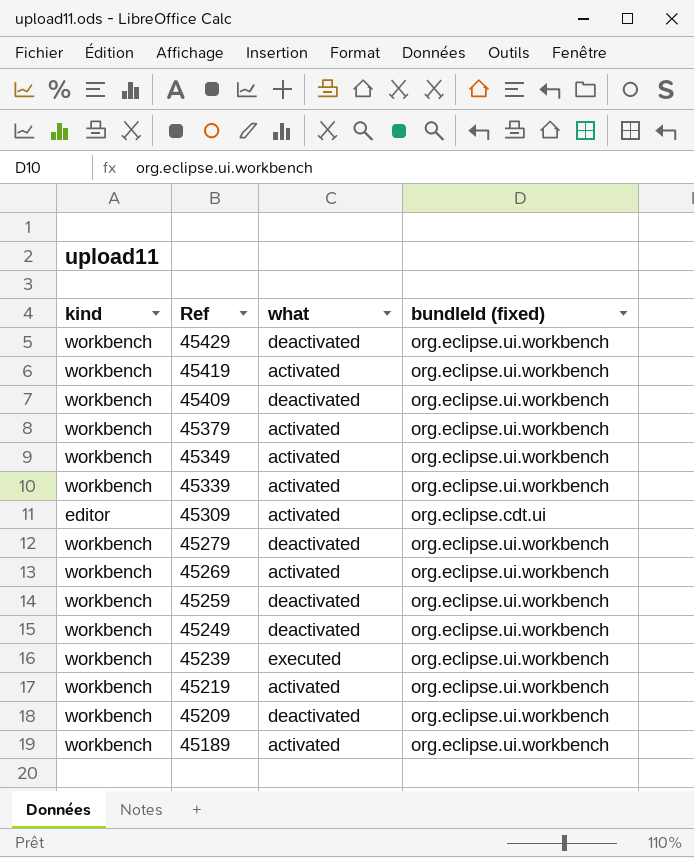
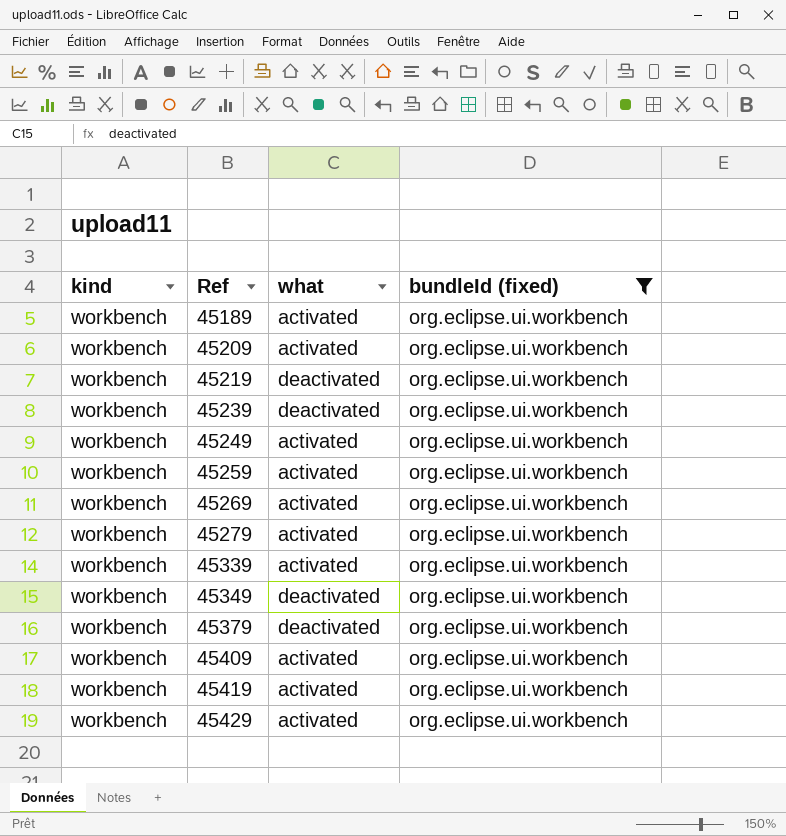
filter: none -> bundleId (fixed) = org.eclipse.ui.workbench
row order: Ref descending -> Ref ascending
45209 | what: deactivated -> activated
45219 | what: activated -> deactivated
45239 | what: executed -> deactivated
45249 | what: deactivated -> activated
45259 | what: deactivated -> activated
45279 | what: deactivated -> activated
45349 | what: activated -> deactivated
45379 | what: activated -> deactivated
45409 | what: deactivated -> activated
45429 | what: deactivated -> activated

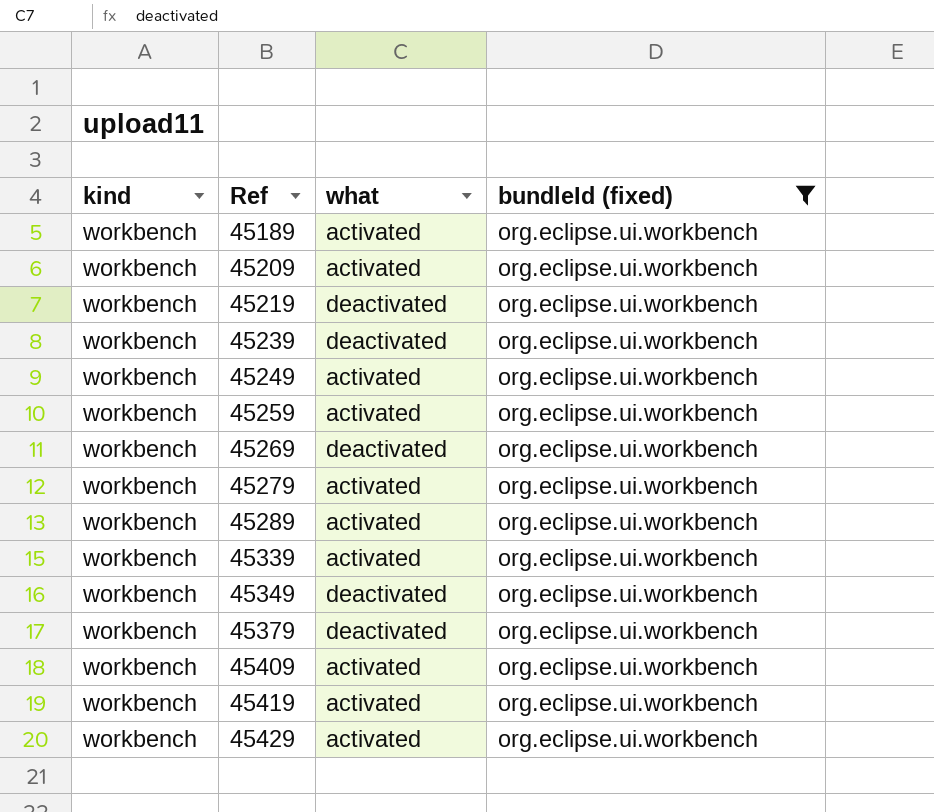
45269 | what: activated -> deactivated
row 45289: none -> workbench | activated | org.eclipse.ui.workbench

